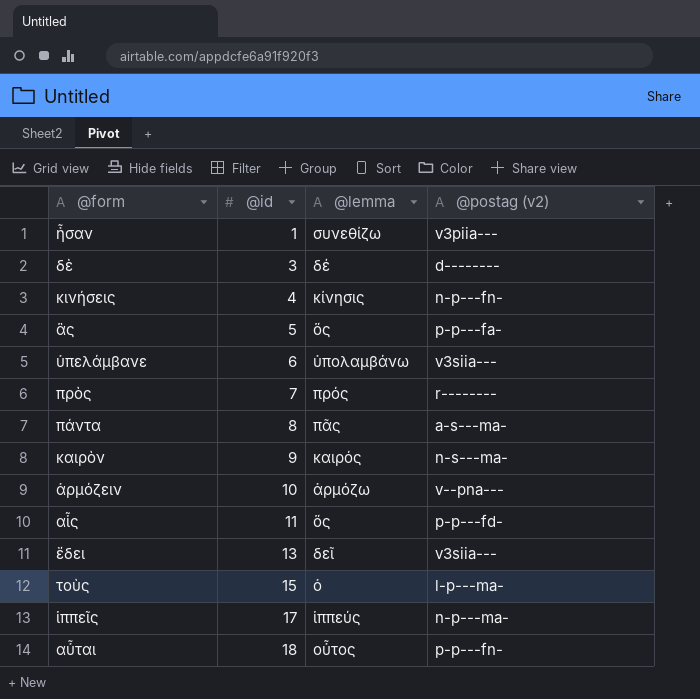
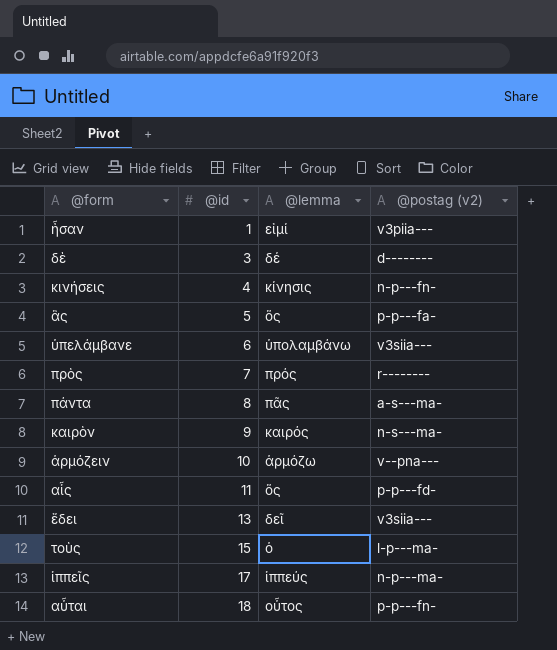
ἦσαν | @lemma: συνεθίζω -> εἰμί

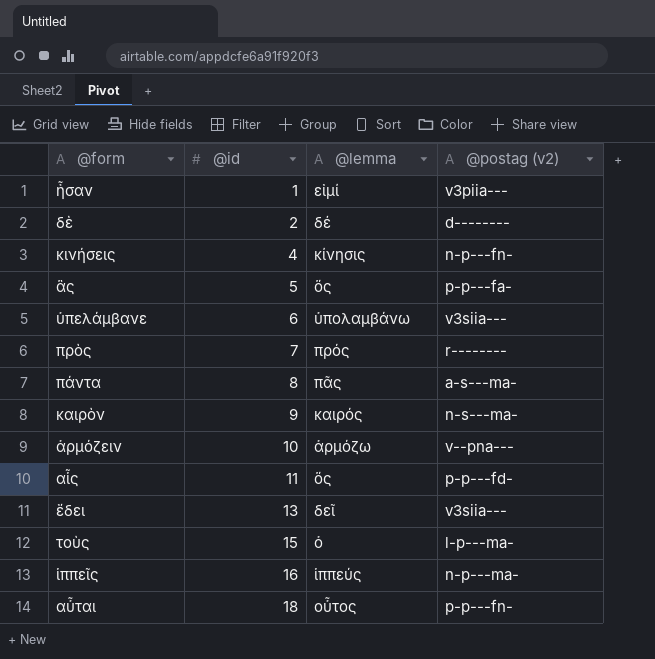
δὲ | @id: 3 -> 2
ἱππεῖς | @id: 17 -> 16

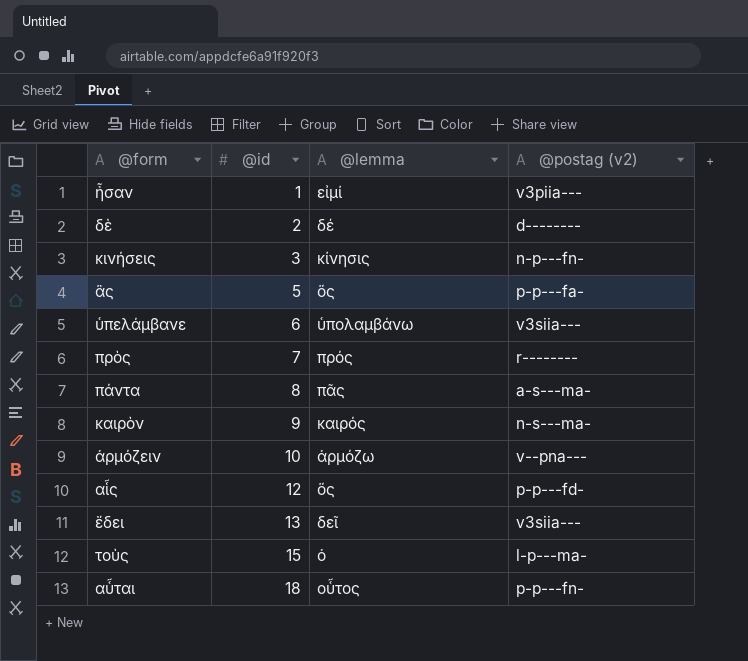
row ἱππεῖς: 16 | ἱππεύς | n-p---ma- -> none
κινήσεις | @id: 4 -> 3
αἷς | @id: 11 -> 12

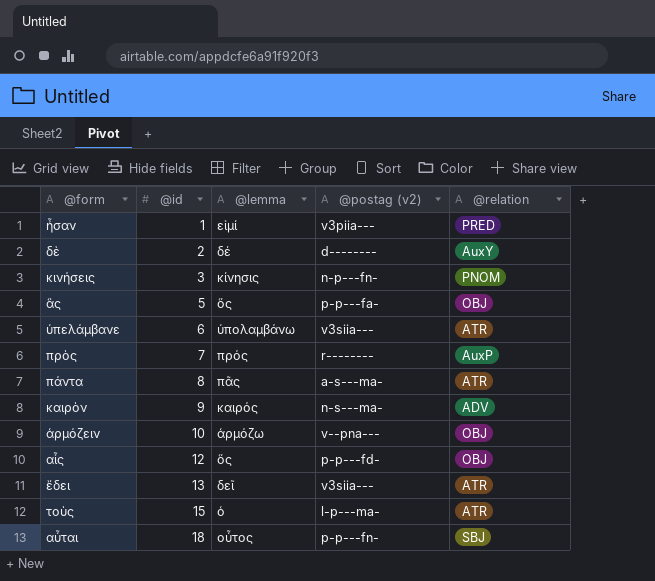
column @relation | position: none -> 5

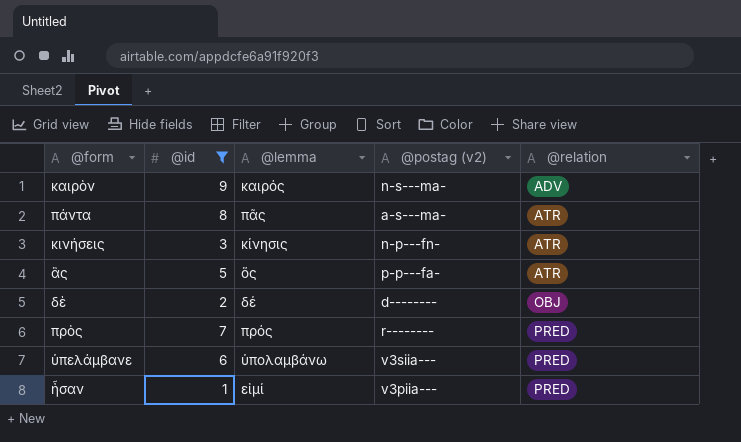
filter: none -> @id <= 9
row order: @id ascending -> @relation ascending
κινήσεις | @relation: PNOM -> ATR
ἃς | @relation: OBJ -> ATR
δὲ | @relation: AuxY -> OBJ
πρὸς | @relation: AuxP -> PRED
ὑπελάμβανε | @relation: ATR -> PRED

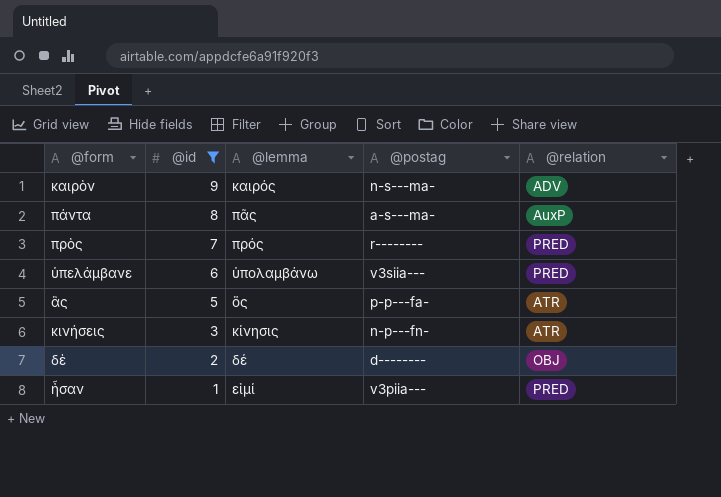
row order: @relation ascending -> @id descending
column name: @postag (v2) -> @postag
πάντα | @relation: ATR -> AuxP

